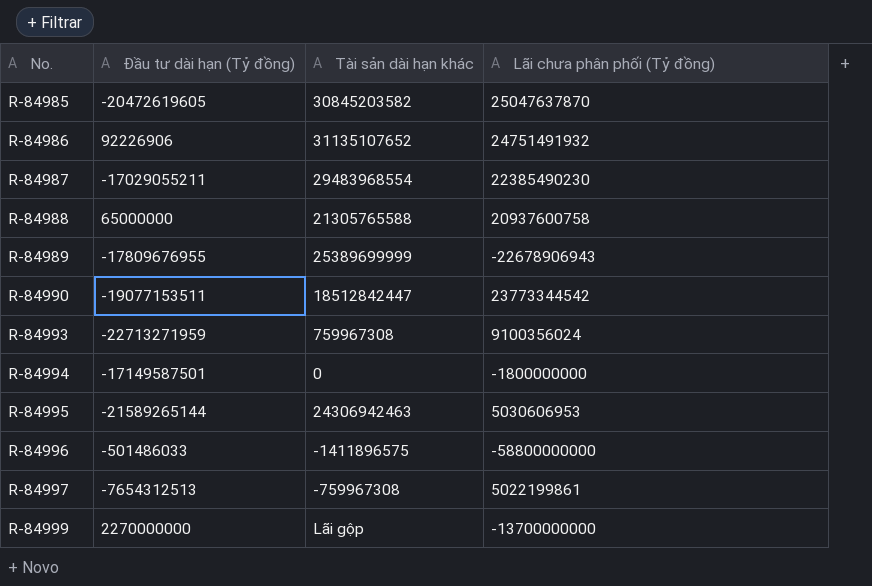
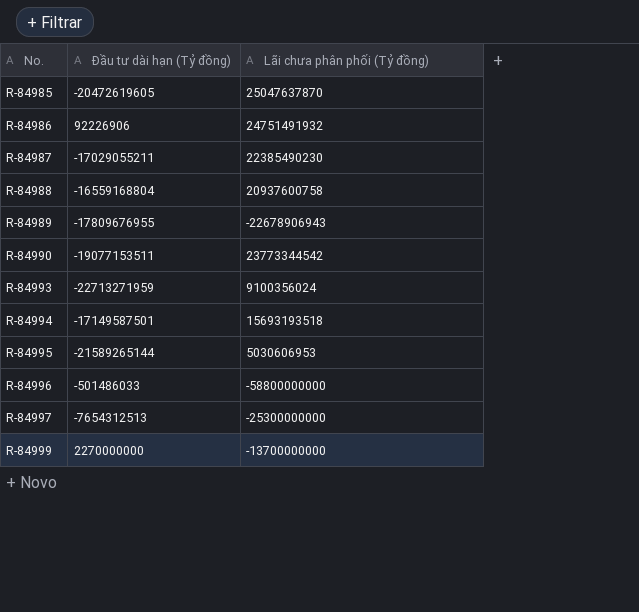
column Tài sản dài hạn khác | position: 3 -> none
R-84988 | Đầu tư dài hạn (Tỷ đồng): 65000000 -> -16559168804
R-84994 | Lãi chưa phân phối (Tỷ đồng): -1800000000 -> 15693193518
R-84997 | Lãi chưa phân phối (Tỷ đồng): 5022199861 -> -25300000000

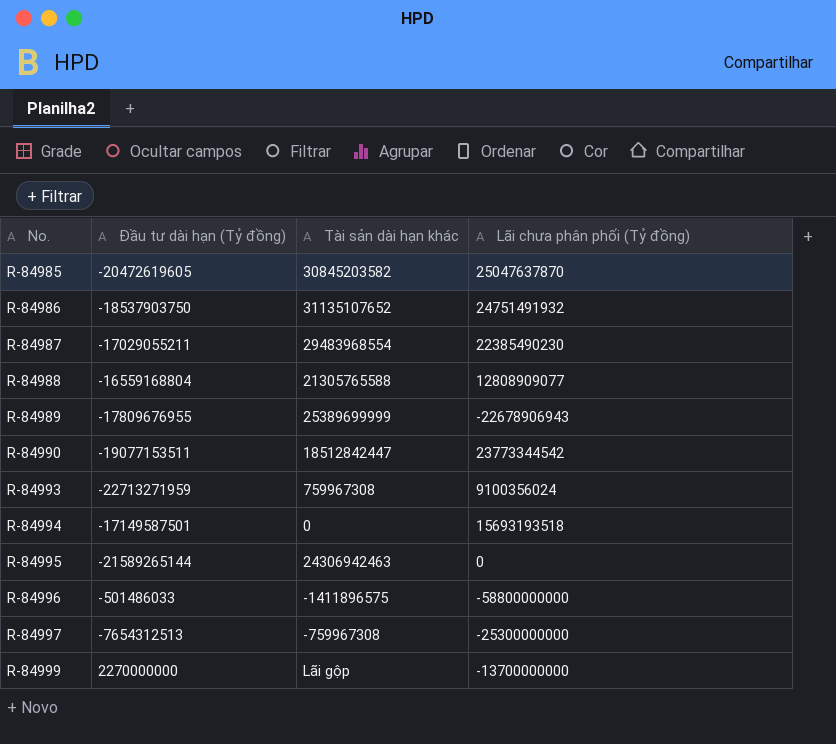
column Tài sản dài hạn khác | position: none -> 3
R-84986 | Đầu tư dài hạn (Tỷ đồng): 92226906 -> -18537903750
R-84988 | Lãi chưa phân phối (Tỷ đồng): 20937600758 -> 12808909077
R-84995 | Lãi chưa phân phối (Tỷ đồng): 5030606953 -> 0

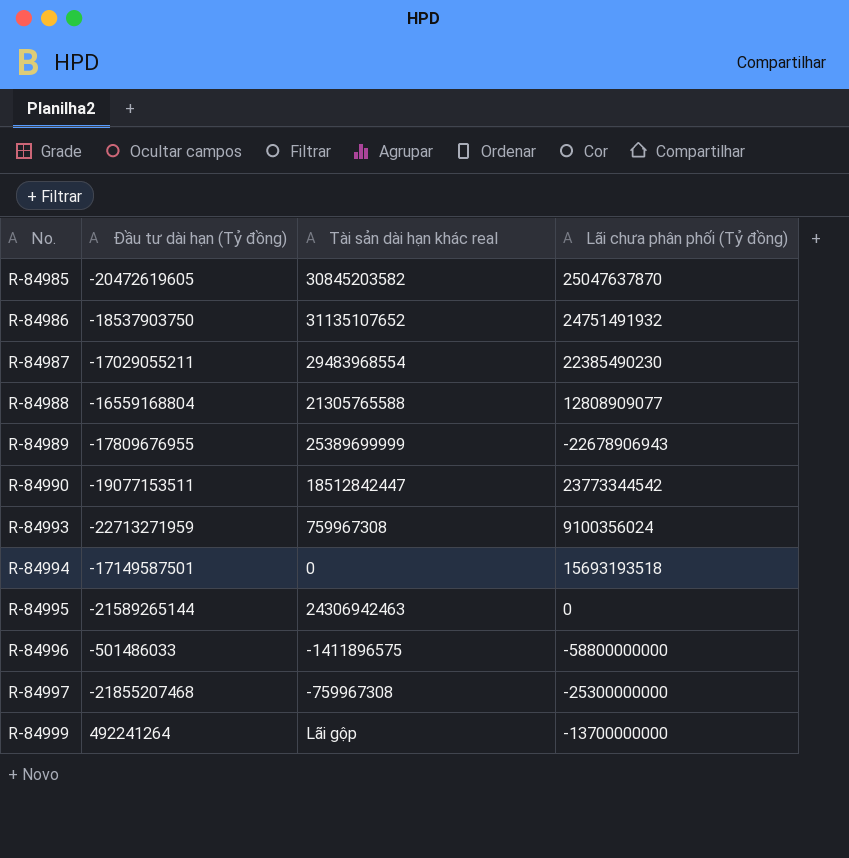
column name: Tài sản dài hạn khác -> Tài sản dài hạn khác real
R-84997 | Đầu tư dài hạn (Tỷ đồng): -7654312513 -> -21855207468
R-84999 | Đầu tư dài hạn (Tỷ đồng): 2270000000 -> 492241264

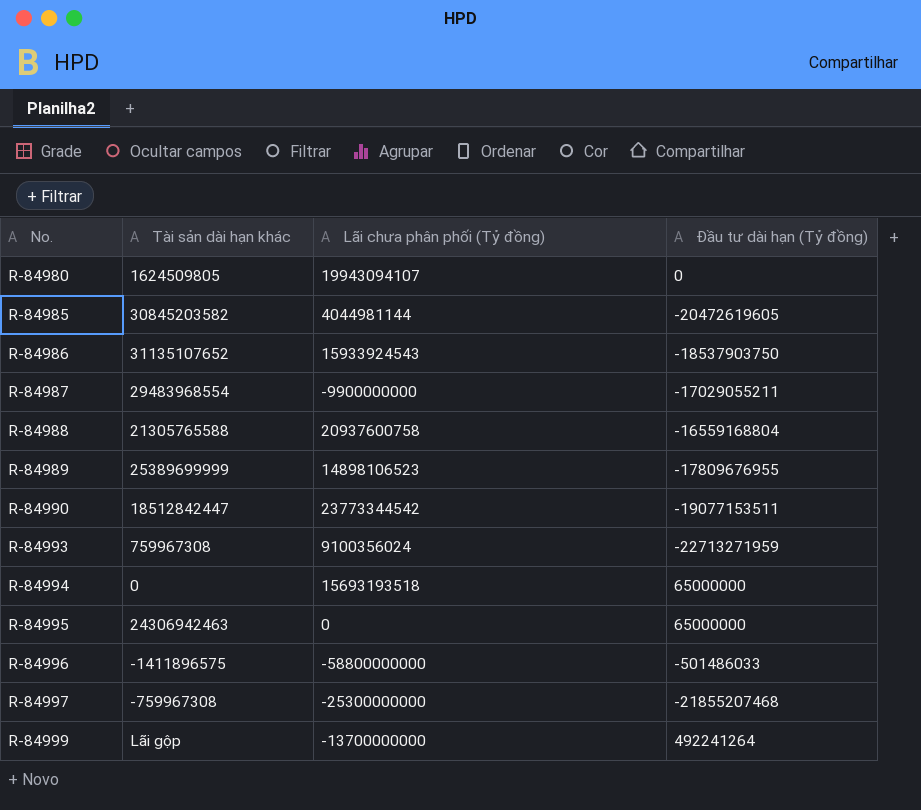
column name: Tài sản dài hạn khác real -> Tài sản dài hạn khác
column Đầu tư dài hạn (Tỷ đồng) | position: 2 -> 4
row R-84980: none -> 1624509805 | 19943094107 | 0
R-84985 | Lãi chưa phân phối (Tỷ đồng): 25047637870 -> 4044981144
R-84986 | Lãi chưa phân phối (Tỷ đồng): 24751491932 -> 15933924543
R-84987 | Lãi chưa phân phối (Tỷ đồng): 22385490230 -> -9900000000
R-84988 | Lãi chưa phân phối (Tỷ đồng): 12808909077 -> 20937600758
R-84989 | Lãi chưa phân phối (Tỷ đồng): -22678906943 -> 14898106523
R-84994 | Đầu tư dài hạn (Tỷ đồng): -17149587501 -> 65000000
R-84995 | Đầu tư dài hạn (Tỷ đồng): -21589265144 -> 65000000

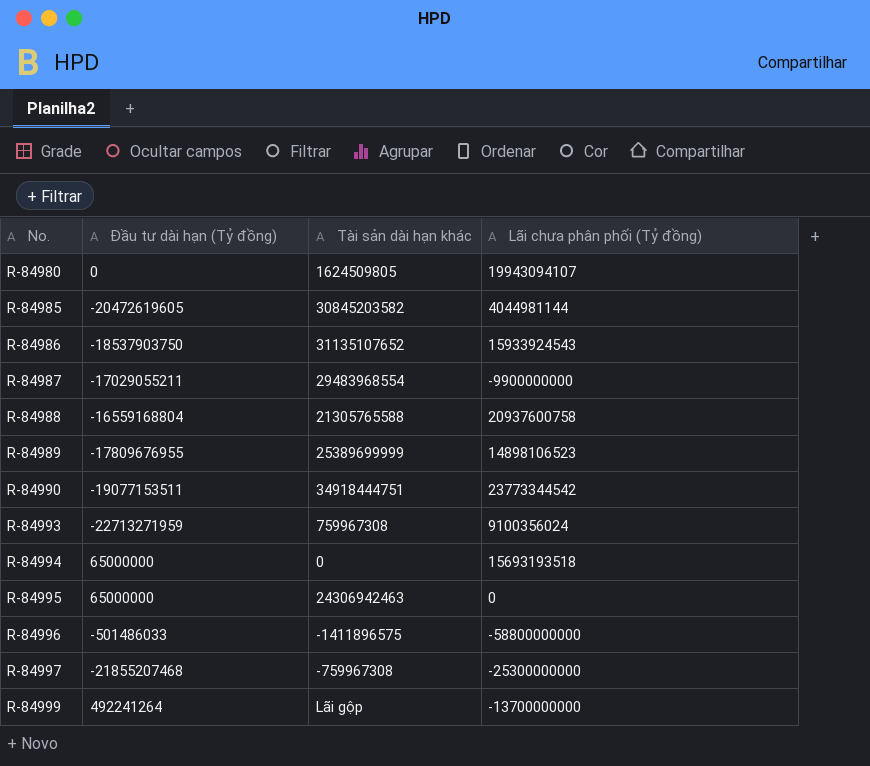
column Đầu tư dài hạn (Tỷ đồng) | position: 4 -> 2
R-84990 | Tài sản dài hạn khác: 18512842447 -> 34918444751

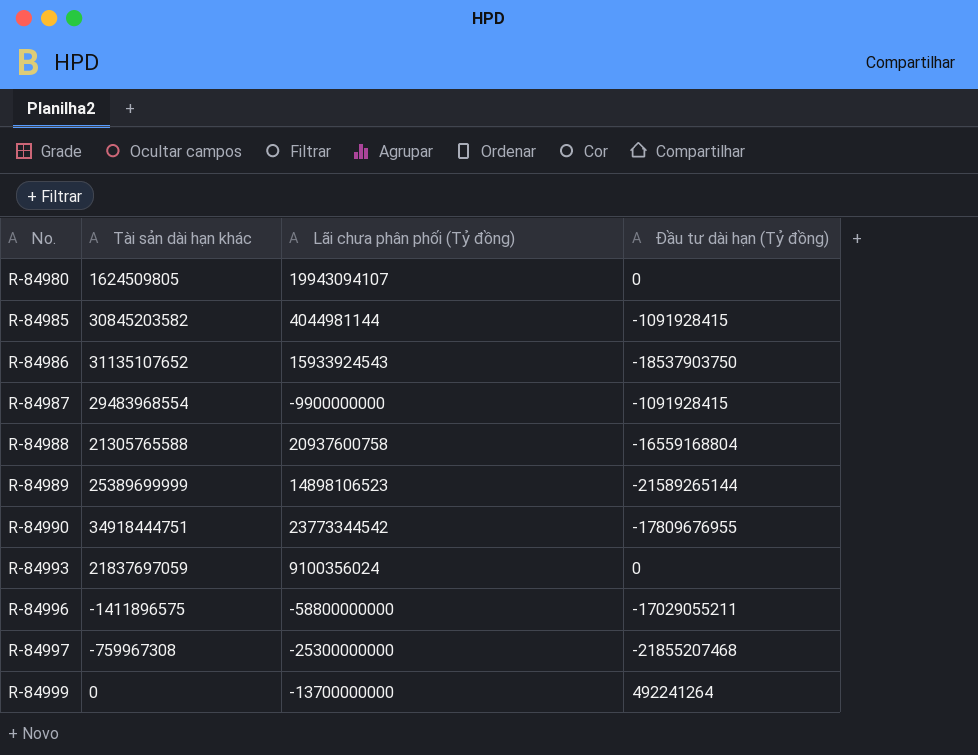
column Đầu tư dài hạn (Tỷ đồng) | position: 2 -> 4
row R-84994: 65000000 | 0 | 15693193518 -> none
row R-84995: 65000000 | 24306942463 | 0 -> none
R-84985 | Đầu tư dài hạn (Tỷ đồng): -20472619605 -> -1091928415
R-84987 | Đầu tư dài hạn (Tỷ đồng): -17029055211 -> -1091928415
R-84989 | Đầu tư dài hạn (Tỷ đồng): -17809676955 -> -21589265144
R-84990 | Đầu tư dài hạn (Tỷ đồng): -19077153511 -> -17809676955
R-84993 | Tài sản dài hạn khác: 759967308 -> 21837697059
R-84993 | Đầu tư dài hạn (Tỷ đồng): -22713271959 -> 0
R-84996 | Đầu tư dài hạn (Tỷ đồng): -501486033 -> -17029055211
R-84999 | Tài sản dài hạn khác: Lãi gộp -> 0

